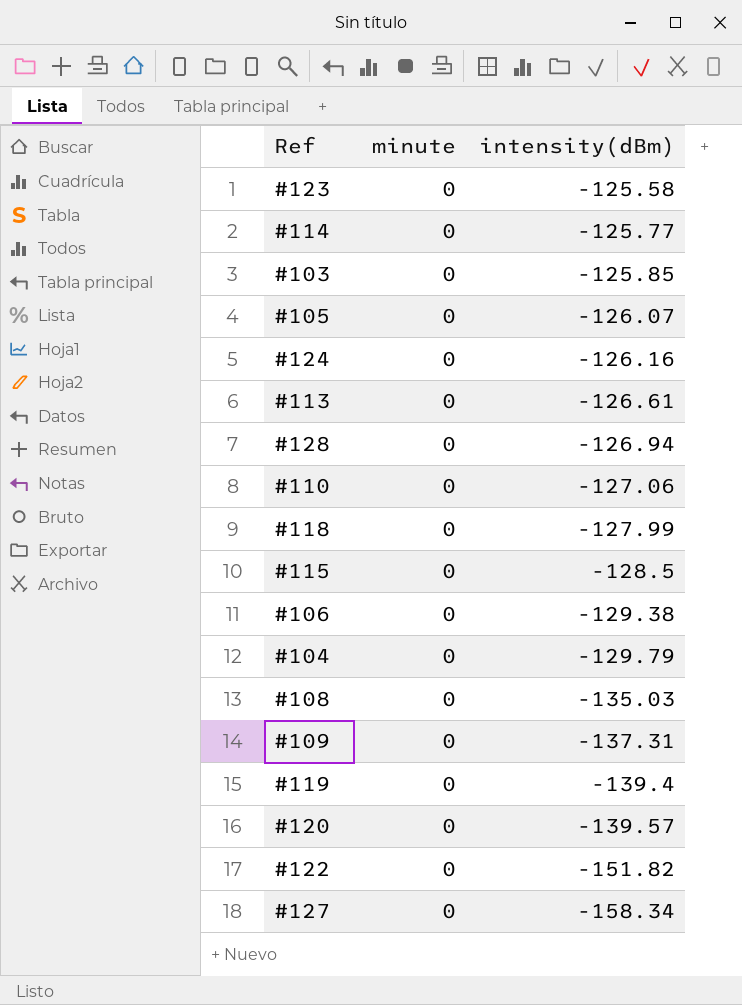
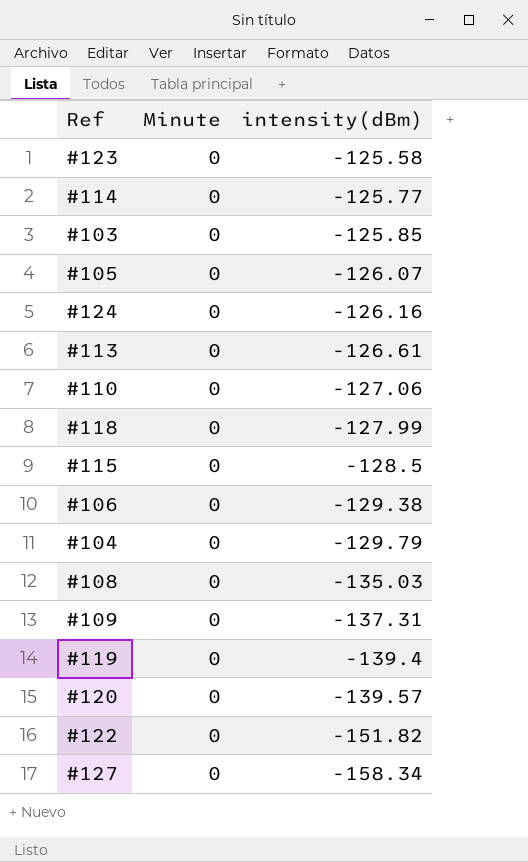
column name: minute -> Minute
row #128: 0 | -126.94 -> none

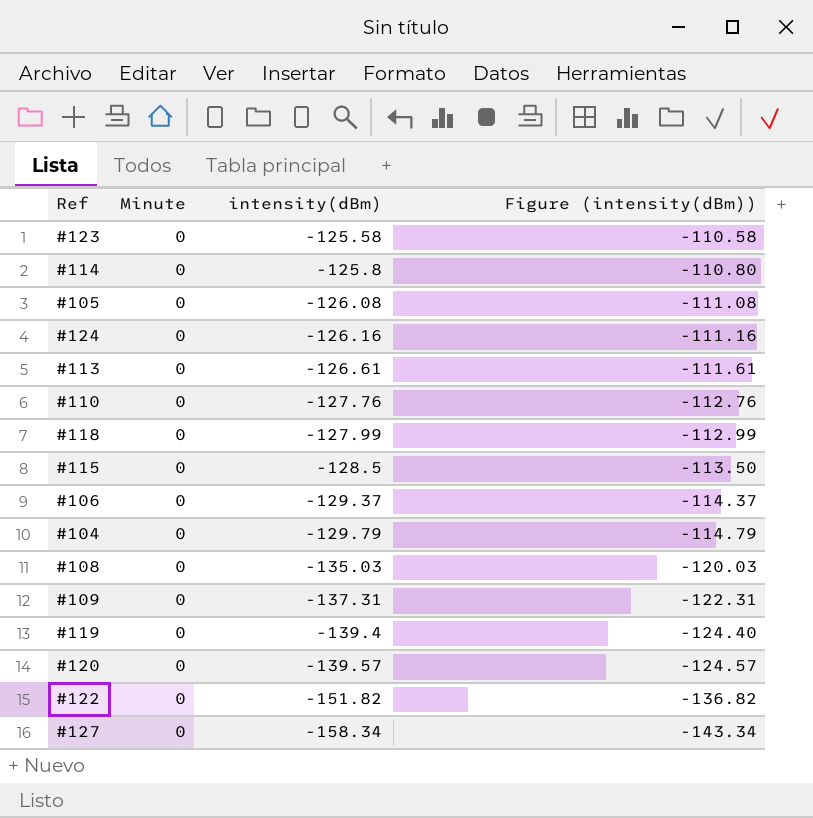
column Figure (intensity(dBm)) | formula: none -> [intensity(dBm)] + 15
row #103: 0 | -125.85 -> none
#114 | intensity(dBm): -125.77 -> -125.8
#105 | intensity(dBm): -126.07 -> -126.08
#110 | intensity(dBm): -127.06 -> -127.76
#106 | intensity(dBm): -129.38 -> -129.37

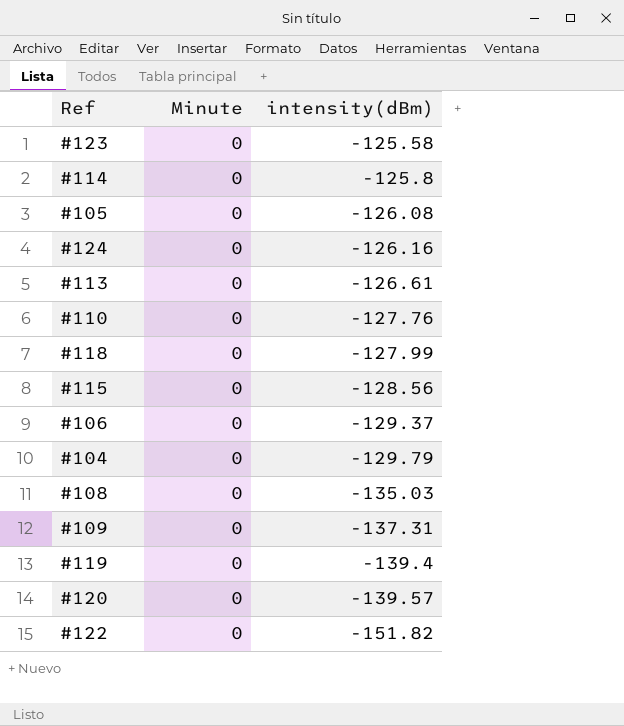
column Figure (intensity(dBm)) | formula: [intensity(dBm)] + 15 -> none
row #127: 0 | -158.34 | -143.34 -> none
#115 | intensity(dBm): -128.5 -> -128.56

